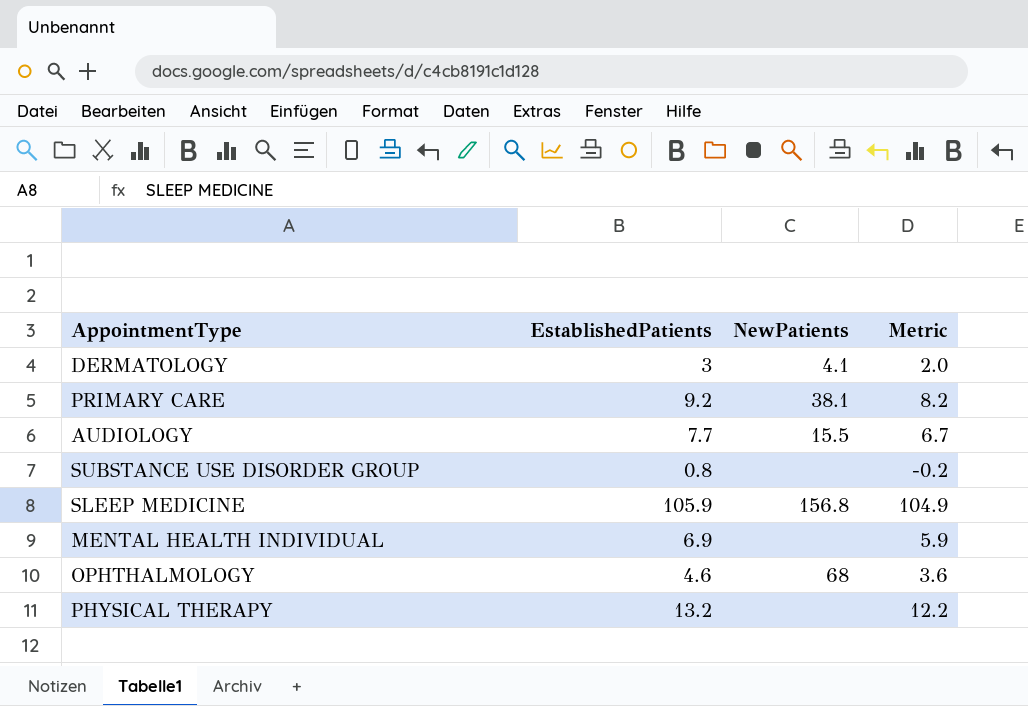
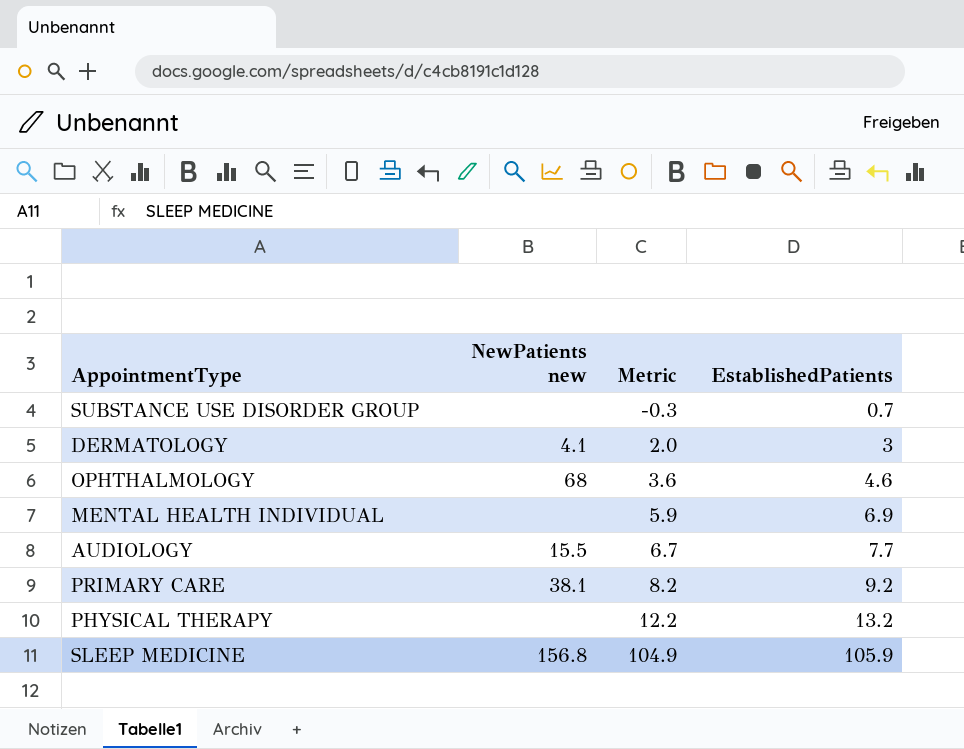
row order: none -> Metric ascending
column name: NewPatients -> NewPatients new
column EstablishedPatients | position: 2 -> 4
SUBSTANCE USE DISORDER GROUP | Metric: -0.2 -> -0.3
SUBSTANCE USE DISORDER GROUP | EstablishedPatients: 0.8 -> 0.7

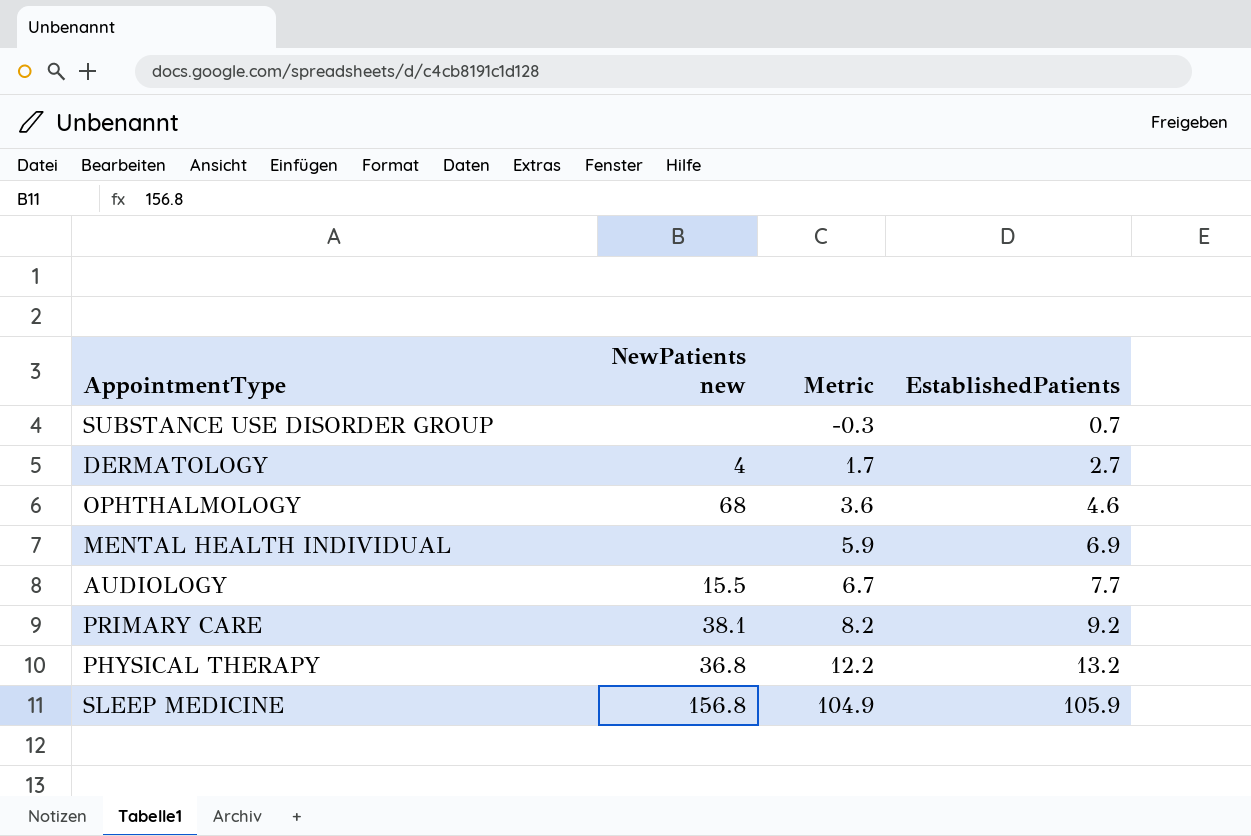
DERMATOLOGY | NewPatients new: 4.1 -> 4
DERMATOLOGY | Metric: 2.0 -> 1.7
DERMATOLOGY | EstablishedPatients: 3 -> 2.7
PHYSICAL THERAPY | NewPatients new: none -> 36.8

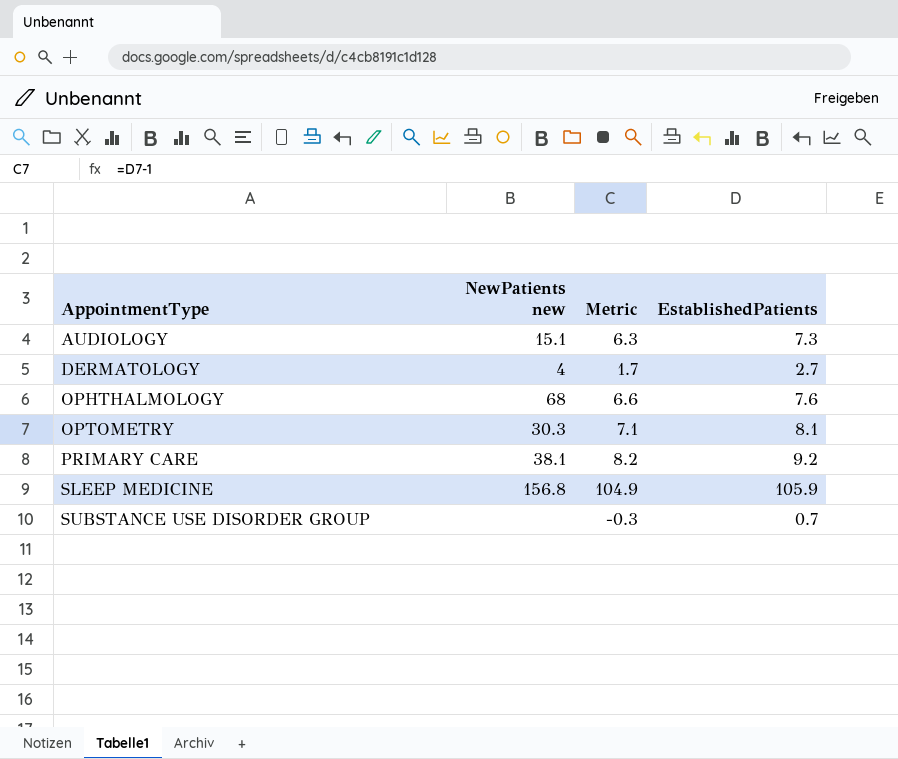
row order: Metric ascending -> AppointmentType ascending
row MENTAL HEALTH INDIVIDUAL: none | 5.9 | 6.9 -> none
row PHYSICAL THERAPY: 36.8 | 12.2 | 13.2 -> none
AUDIOLOGY | NewPatients new: 15.5 -> 15.1
AUDIOLOGY | Metric: 6.7 -> 6.3
AUDIOLOGY | EstablishedPatients: 7.7 -> 7.3
OPHTHALMOLOGY | Metric: 3.6 -> 6.6
OPHTHALMOLOGY | EstablishedPatients: 4.6 -> 7.6
row OPTOMETRY: none -> 30.3 | 7.1 | 8.1

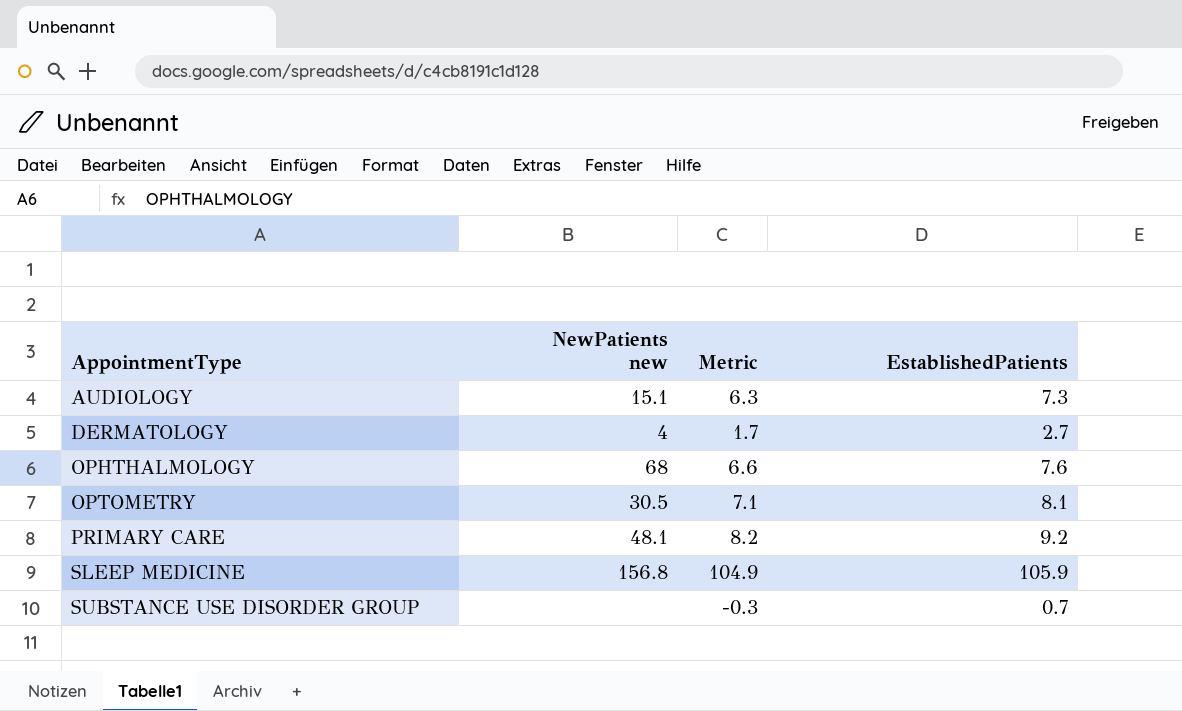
OPTOMETRY | NewPatients new: 30.3 -> 30.5
PRIMARY CARE | NewPatients new: 38.1 -> 48.1

